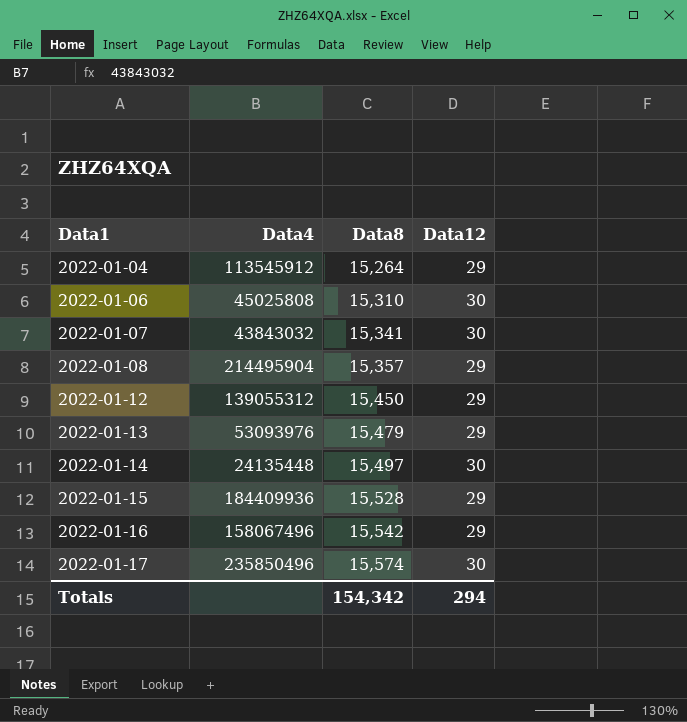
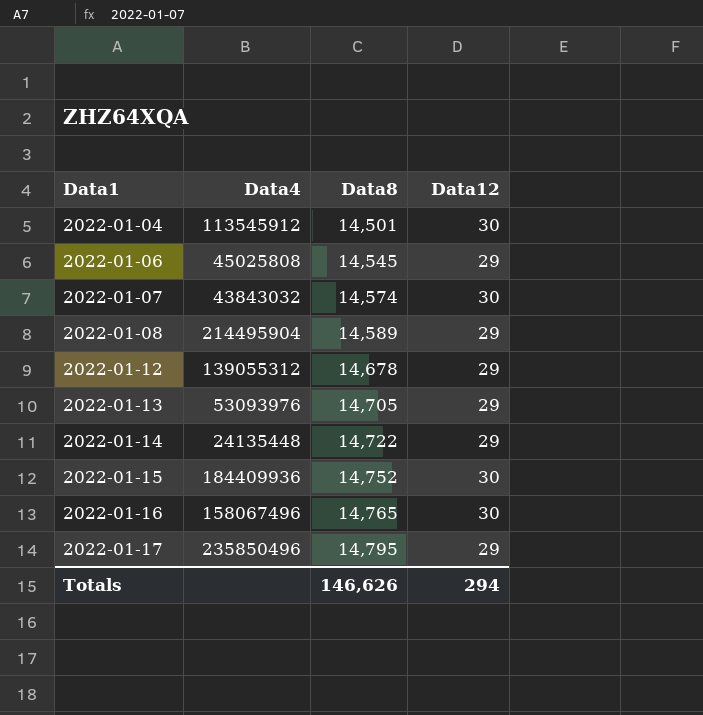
2022-01-04 | Data8: 15,264 -> 14,501
2022-01-04 | Data12: 29 -> 30
2022-01-06 | Data8: 15,310 -> 14,545
2022-01-06 | Data12: 30 -> 29
2022-01-07 | Data8: 15,341 -> 14,574
2022-01-08 | Data8: 15,357 -> 14,589
2022-01-12 | Data8: 15,450 -> 14,678
2022-01-13 | Data8: 15,479 -> 14,705
2022-01-14 | Data8: 15,497 -> 14,722
2022-01-14 | Data12: 30 -> 29
2022-01-15 | Data8: 15,528 -> 14,752
2022-01-15 | Data12: 29 -> 30
2022-01-16 | Data8: 15,542 -> 14,765
2022-01-16 | Data12: 29 -> 30
2022-01-17 | Data8: 15,574 -> 14,795
2022-01-17 | Data12: 30 -> 29
Totals | Data8: 154,342 -> 146,626

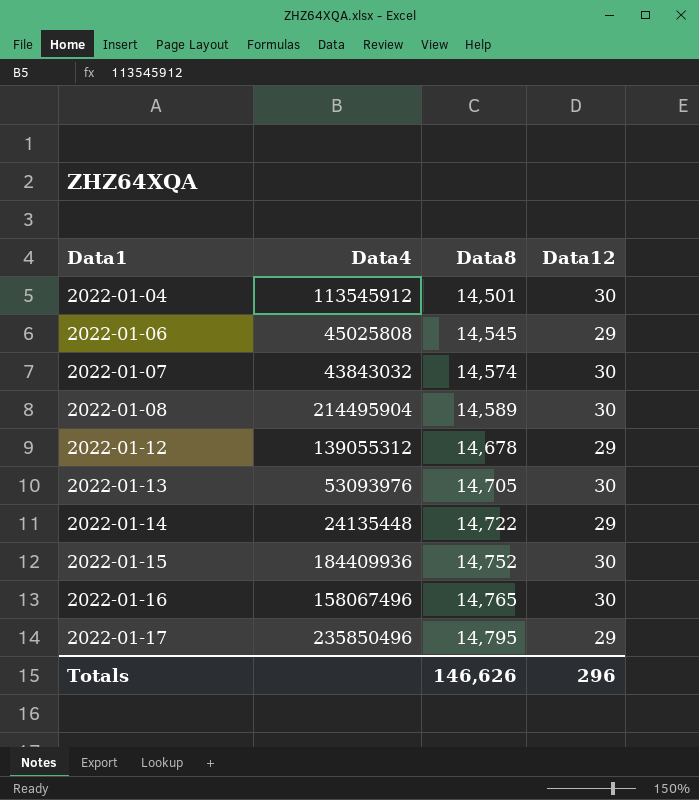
2022-01-08 | Data12: 29 -> 30
2022-01-13 | Data12: 29 -> 30
Totals | Data12: 294 -> 296

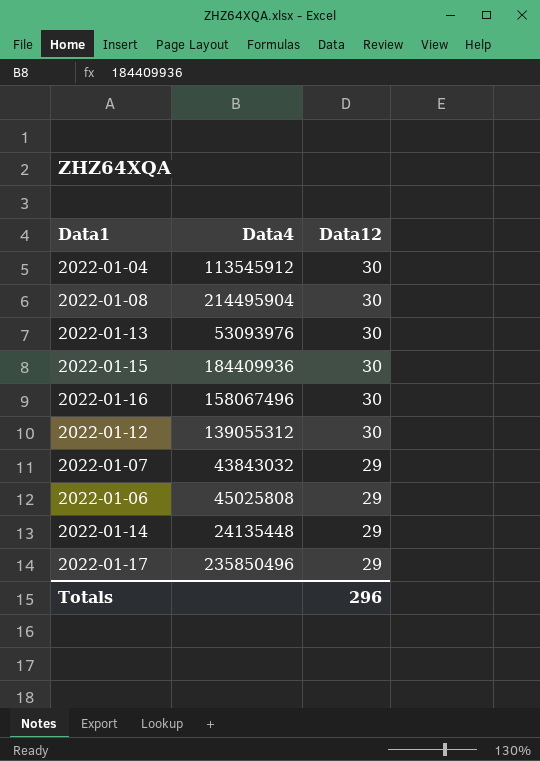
row order: Data1 ascending -> Data12 descending
column Data8 | position: 3 -> none
2022-01-12 | Data12: 29 -> 30
2022-01-07 | Data12: 30 -> 29

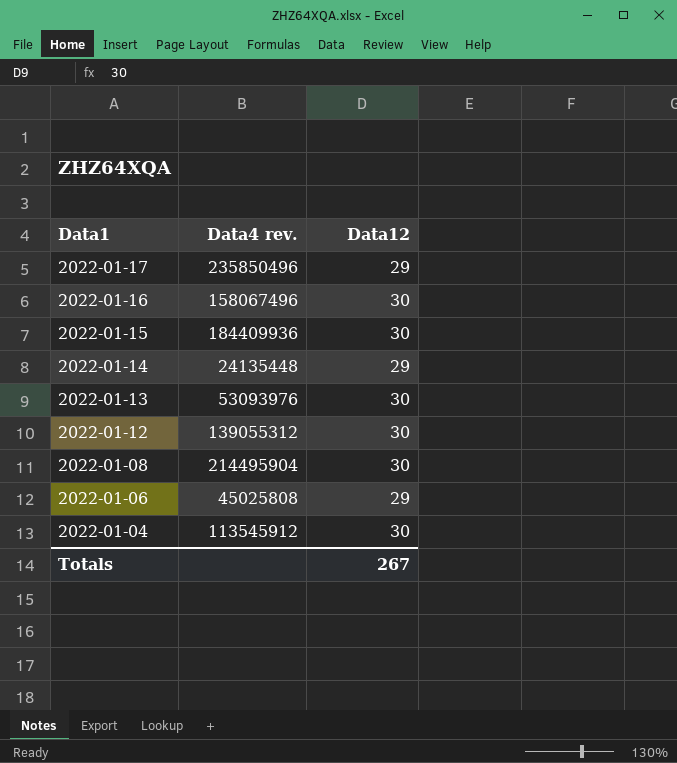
row order: Data12 descending -> Data1 descending
column name: Data4 -> Data4 rev.
row 2022-01-07: 43843032 | 29 -> none
Totals | Data12: 296 -> 267

